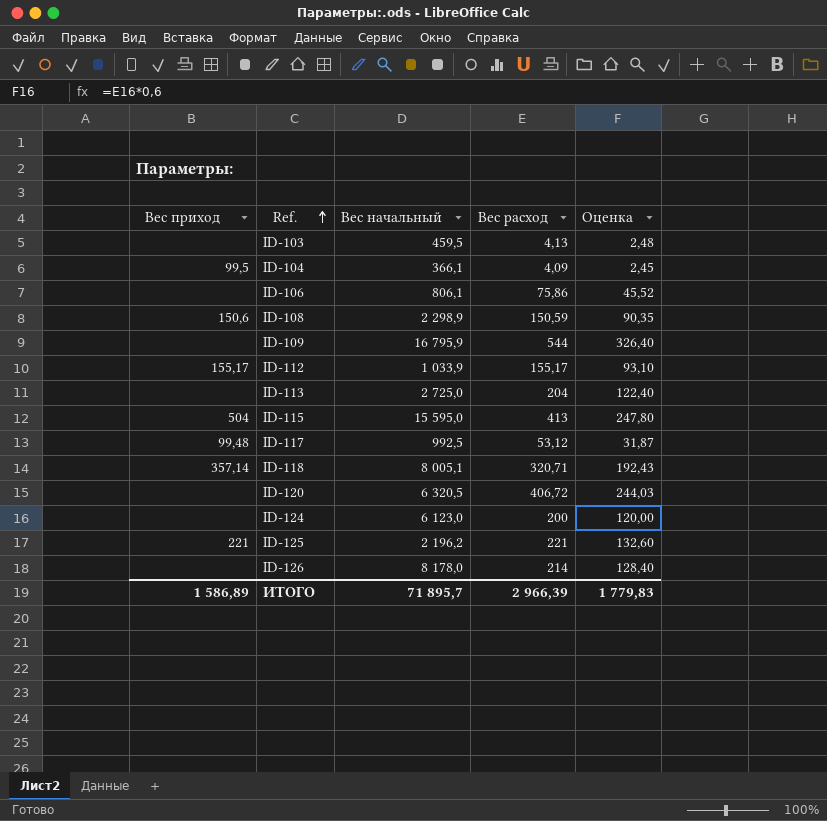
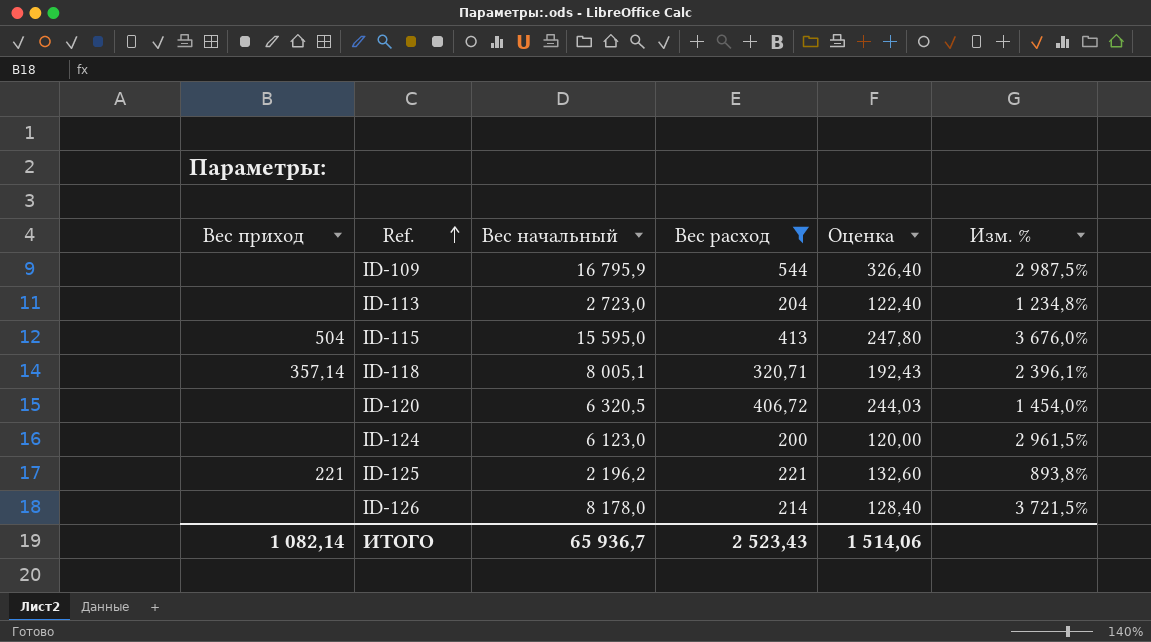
filter: none -> Вес расход >= 200
column Изм. % | formula: none -> ([Вес начальный] - [Вес расход]) / [Вес расход]
ID-113 | Вес начальный: 2 725,0 -> 2 723,0
ИТОГО | Вес приход: 1 586,89 -> 1 082,14
ИТОГО | Вес начальный: 71 895,7 -> 65 936,7
ИТОГО | Вес расход: 2 966,39 -> 2 523,43
ИТОГО | Оценка: 1 779,83 -> 1 514,06

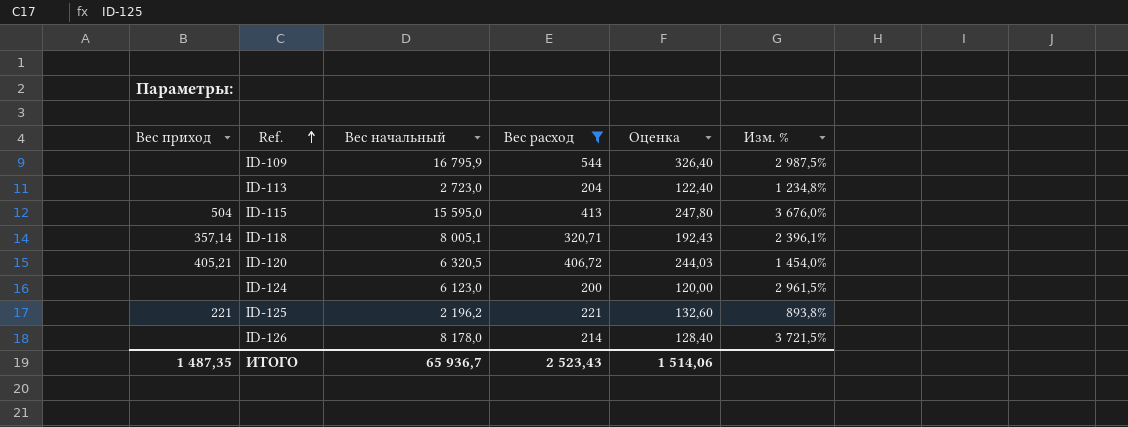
ID-120 | Вес приход: none -> 405,21
ИТОГО | Вес приход: 1 082,14 -> 1 487,35

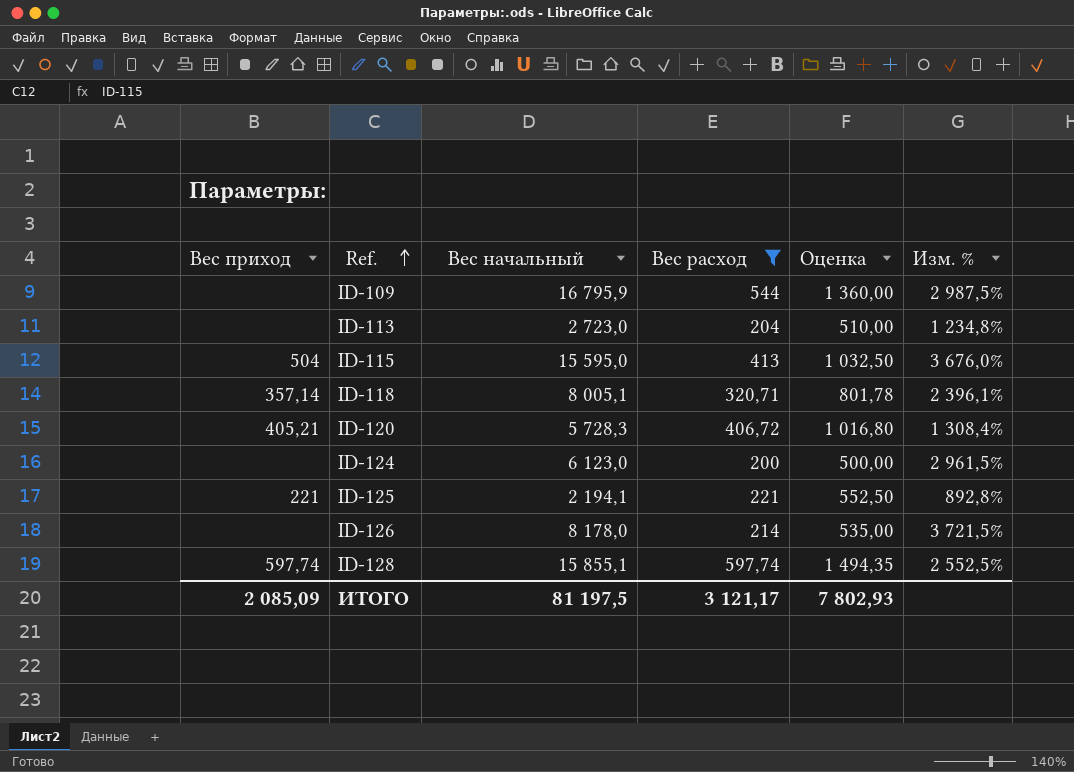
column Оценка | formula: [Вес расход] * 0,6 -> [Вес расход] * 2,5
ID-120 | Вес начальный: 6 320,5 -> 5 728,3
ID-120 | Изм. %: 1 454,0% -> 1 308,4%
ID-125 | Вес начальный: 2 196,2 -> 2 194,1
ID-125 | Изм. %: 893,8% -> 892,8%
row ID-128: none -> 597,74 | 15 855,1 | 597,74 | 1 494,35 | 2 552,5%
ИТОГО | Вес приход: 1 487,35 -> 2 085,09
ИТОГО | Вес начальный: 65 936,7 -> 81 197,5
ИТОГО | Вес расход: 2 523,43 -> 3 121,17
ИТОГО | Оценка: 1 514,06 -> 7 802,93

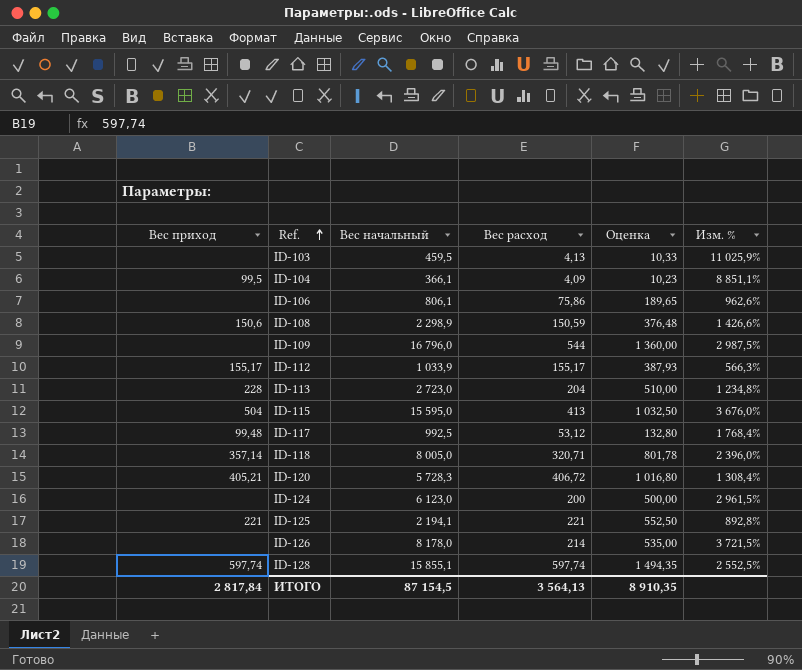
filter: Вес расход >= 200 -> none
ID-109 | Вес начальный: 16 795,9 -> 16 796,0
ID-113 | Вес приход: none -> 228
ID-118 | Вес начальный: 8 005,1 -> 8 005,0
ID-118 | Изм. %: 2 396,1% -> 2 396,0%
ИТОГО | Вес приход: 2 085,09 -> 2 817,84
ИТОГО | Вес начальный: 81 197,5 -> 87 154,5
ИТОГО | Вес расход: 3 121,17 -> 3 564,13
ИТОГО | Оценка: 7 802,93 -> 8 910,35

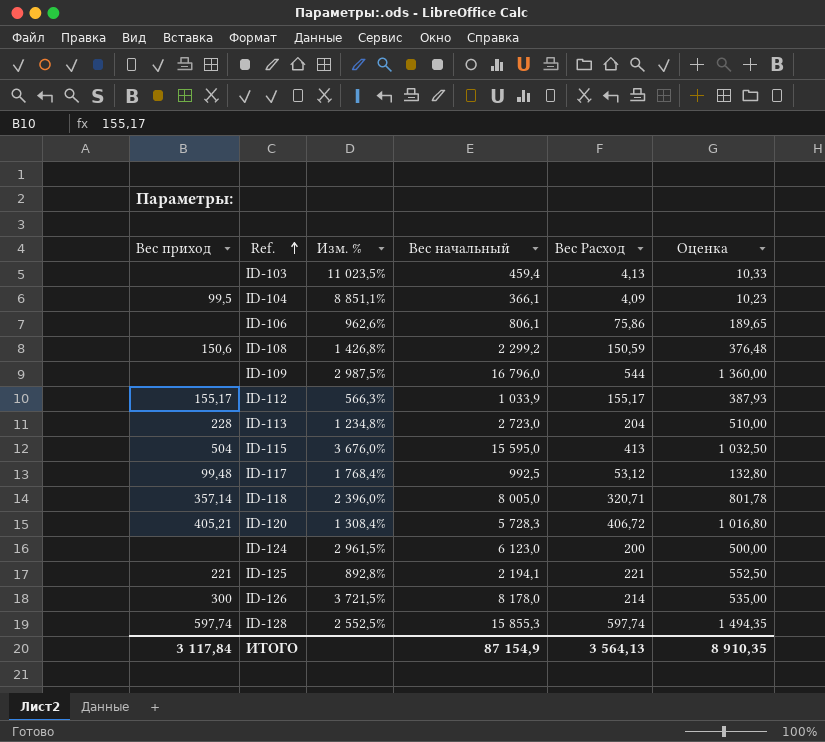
column Изм. % | position: 6 -> 3
column name: Вес расход -> Вес Расход
ID-103 | Изм. %: 11 025,9% -> 11 023,5%
ID-103 | Вес начальный: 459,5 -> 459,4
ID-108 | Изм. %: 1 426,6% -> 1 426,8%
ID-108 | Вес начальный: 2 298,9 -> 2 299,2
ID-126 | Вес приход: none -> 300
ID-128 | Вес начальный: 15 855,1 -> 15 855,3
ИТОГО | Вес приход: 2 817,84 -> 3 117,84
ИТОГО | Вес начальный: 87 154,5 -> 87 154,9

